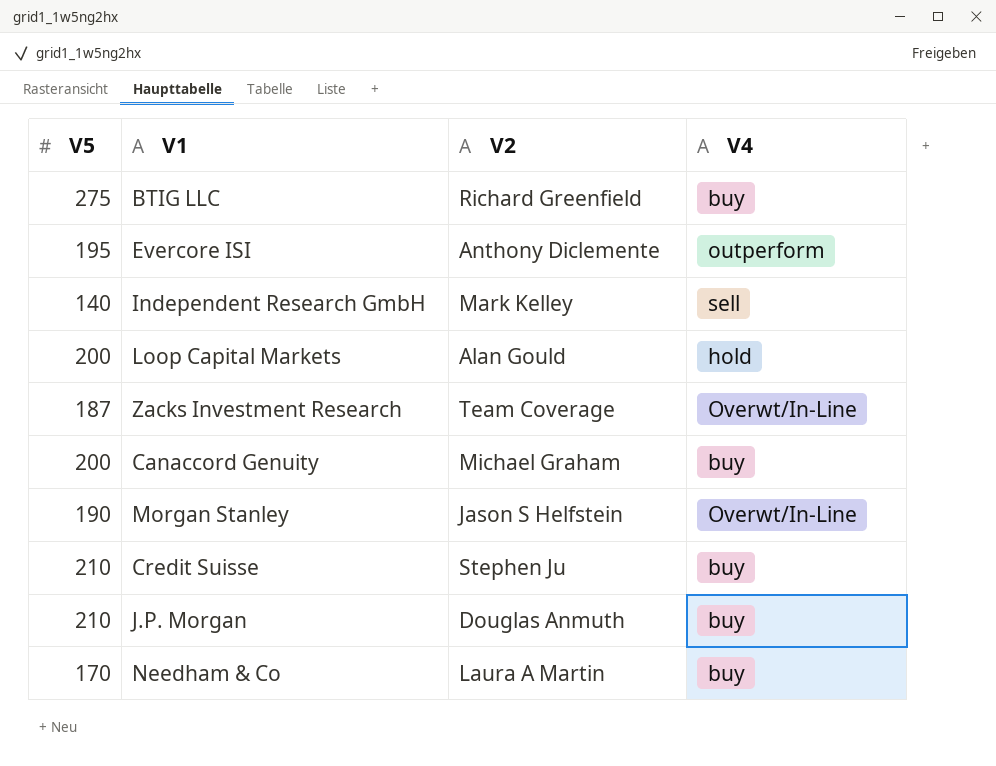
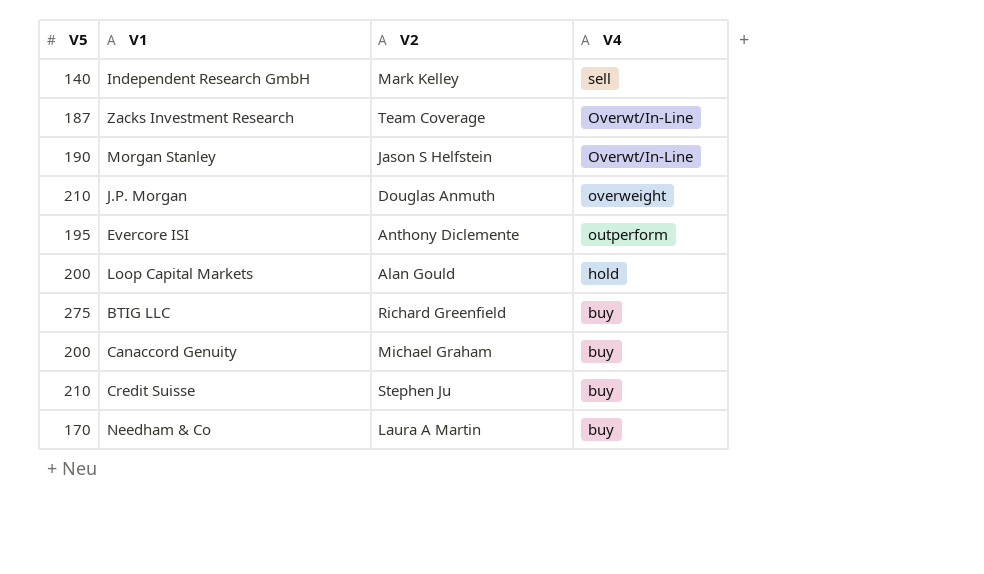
row order: none -> V4 descending
J.P. Morgan | V4: buy -> overweight

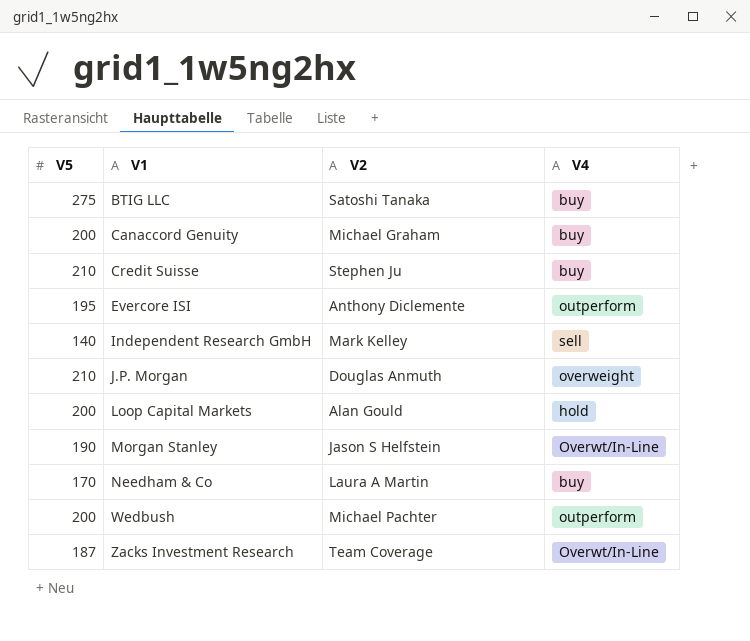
row order: V4 descending -> V1 ascending
BTIG LLC | V2: Richard Greenfield -> Satoshi Tanaka
row Wedbush: none -> 200 | Michael Pachter | outperform

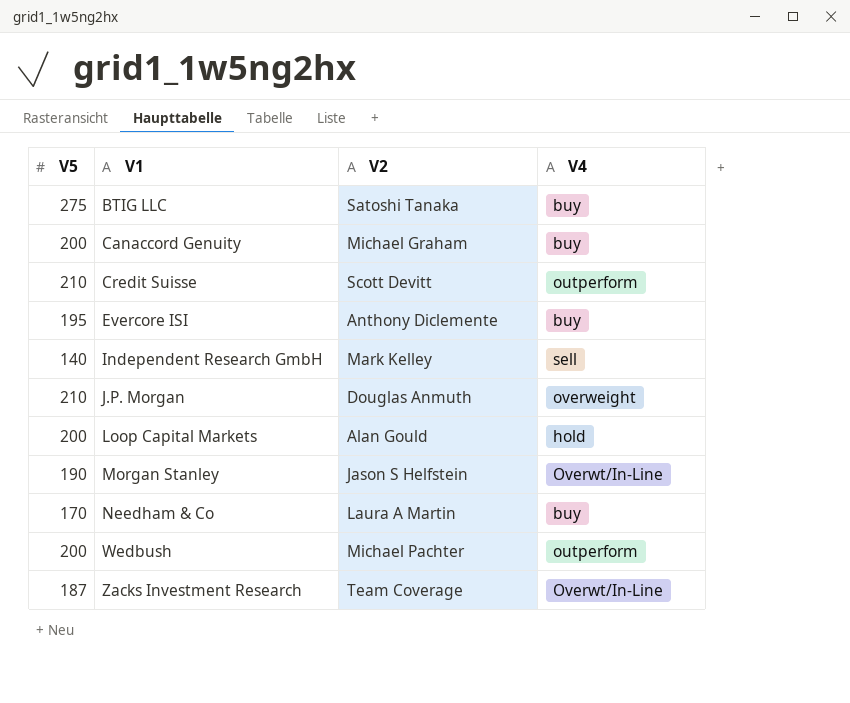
Credit Suisse | V2: Stephen Ju -> Scott Devitt
Credit Suisse | V4: buy -> outperform
Evercore ISI | V4: outperform -> buy

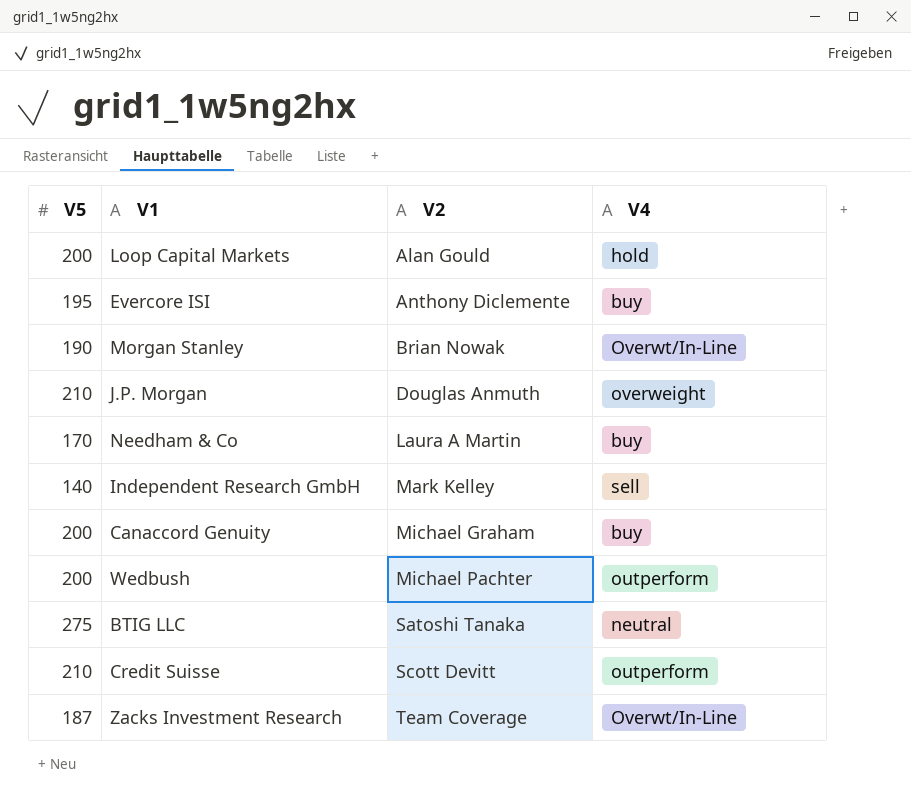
row order: V1 ascending -> V2 ascending
Morgan Stanley | V2: Jason S Helfstein -> Brian Nowak
BTIG LLC | V4: buy -> neutral

